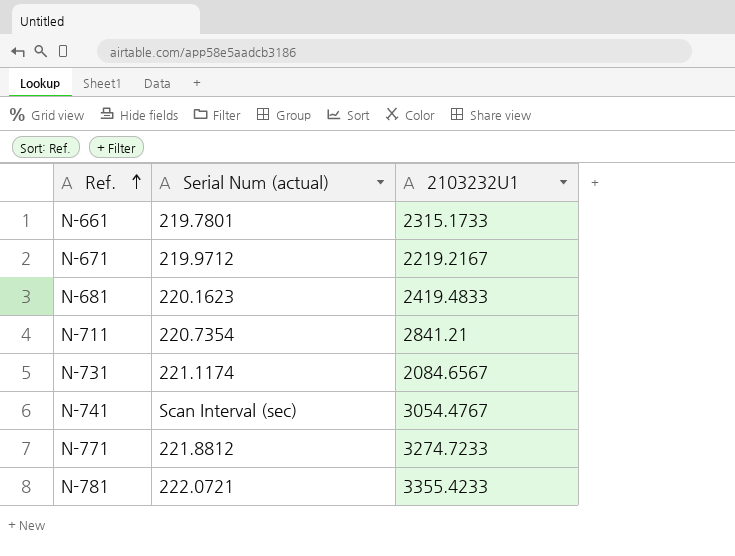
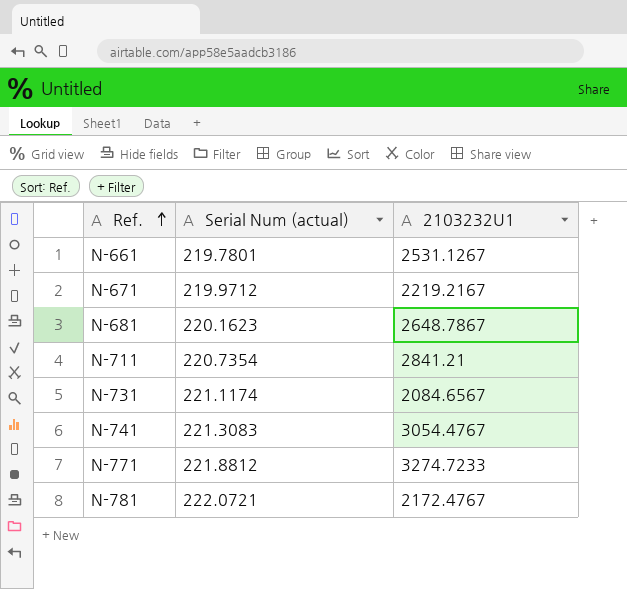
N-661 | 2103232U1: 2315.1733 -> 2531.1267
N-681 | 2103232U1: 2419.4833 -> 2648.7867
N-741 | Serial Num (actual): Scan Interval (sec) -> 221.3083
N-781 | 2103232U1: 3355.4233 -> 2172.4767

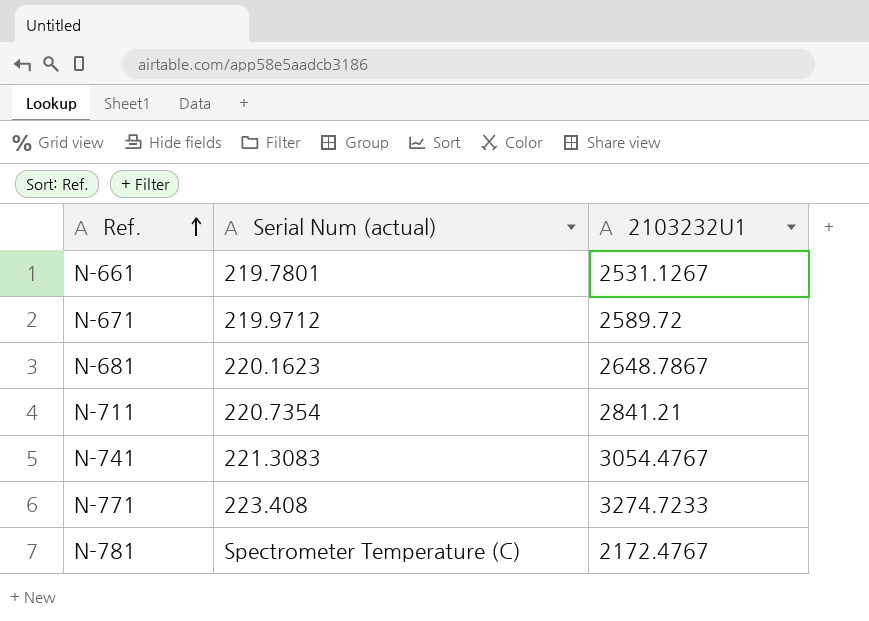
row N-731: 221.1174 | 2084.6567 -> none
N-671 | 2103232U1: 2219.2167 -> 2589.72
N-771 | Serial Num (actual): 221.8812 -> 223.408
N-781 | Serial Num (actual): 222.0721 -> Spectrometer Temperature (C)

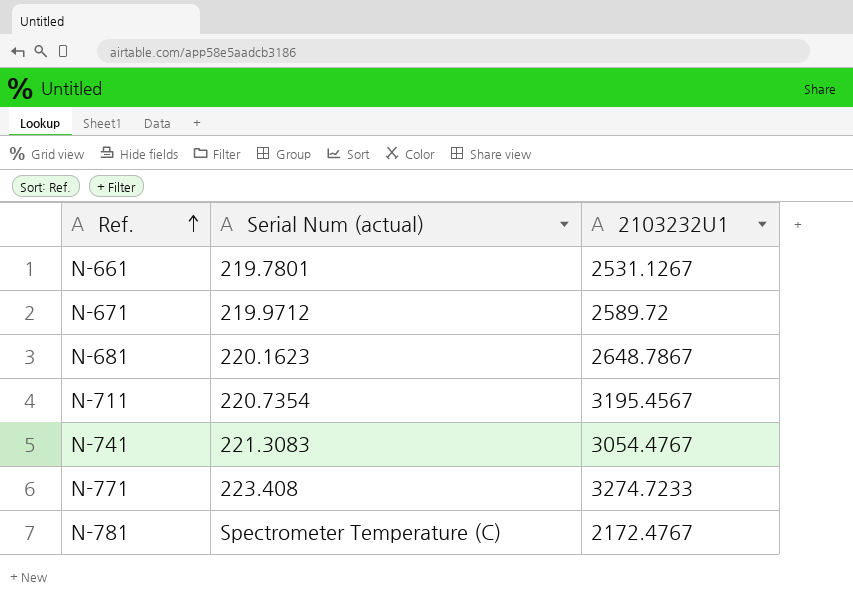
N-711 | 2103232U1: 2841.21 -> 3195.4567

